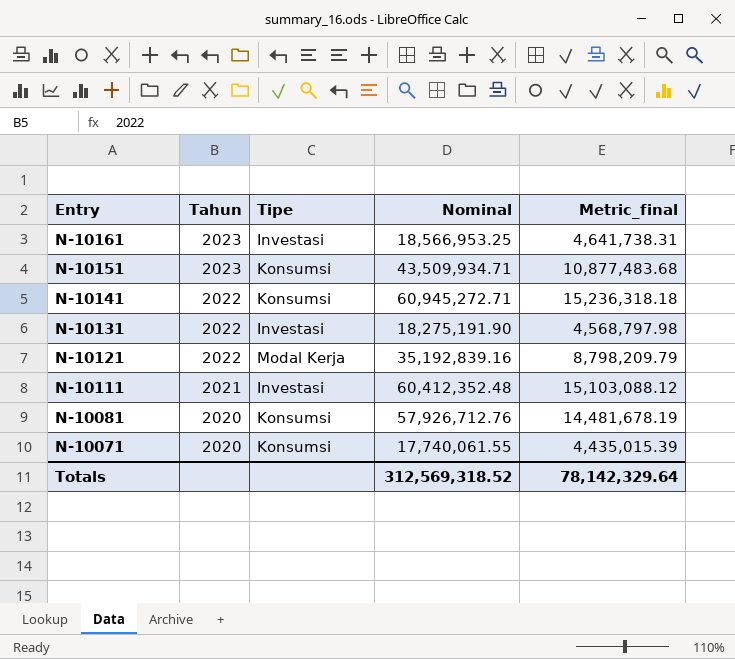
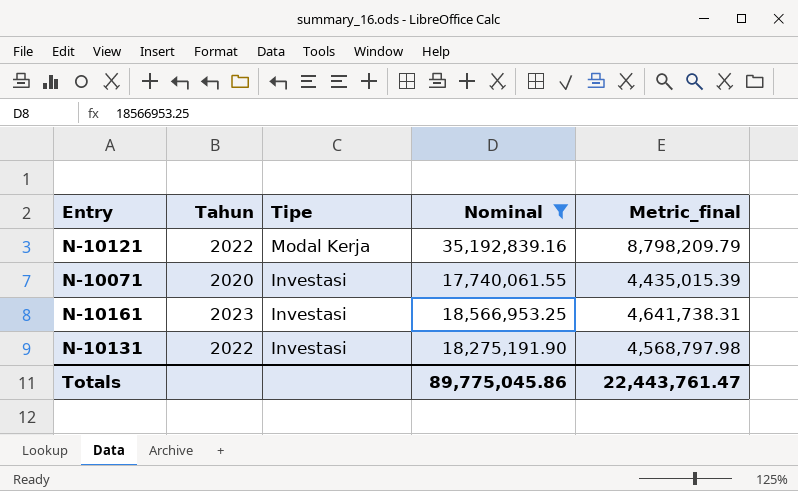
filter: none -> Nominal <= 35,192,839.16
row order: Entry descending -> Tipe descending
N-10071 | Tipe: Konsumsi -> Investasi
Totals | Nominal: 312,569,318.52 -> 89,775,045.86
Totals | Metric_final: 78,142,329.64 -> 22,443,761.47

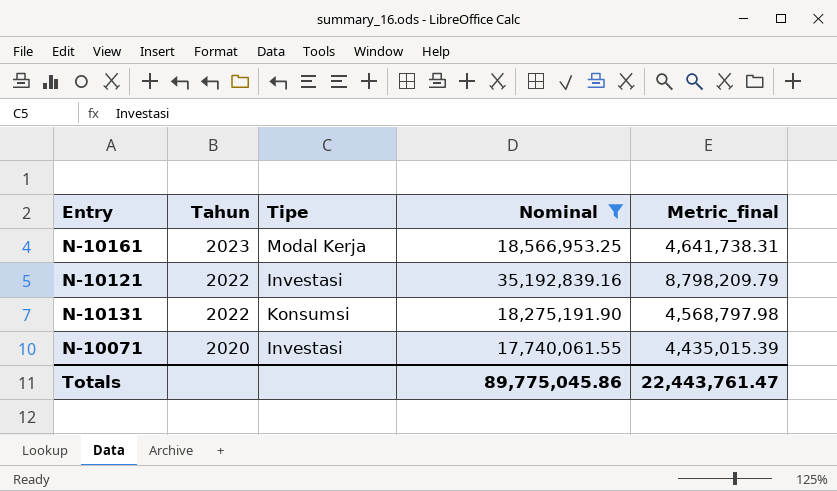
row order: Tipe descending -> Tahun descending
N-10161 | Tipe: Investasi -> Modal Kerja
N-10121 | Tipe: Modal Kerja -> Investasi
N-10131 | Tipe: Investasi -> Konsumsi

